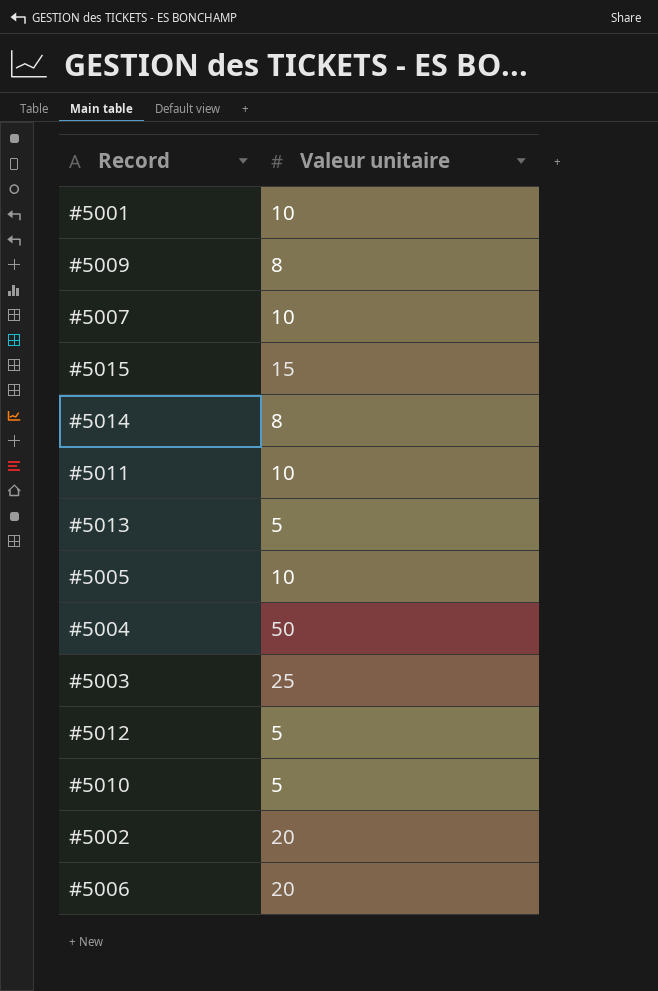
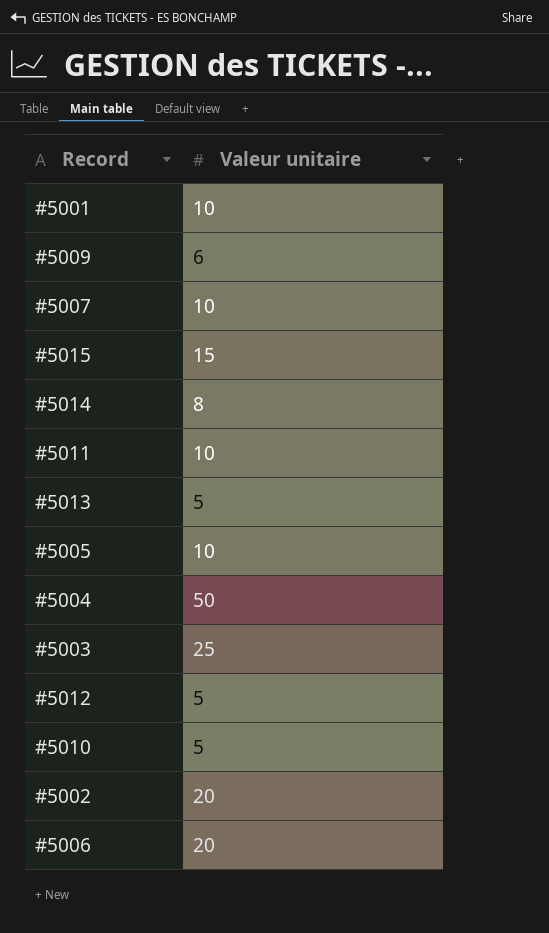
#5009 | Valeur unitaire: 8 -> 6

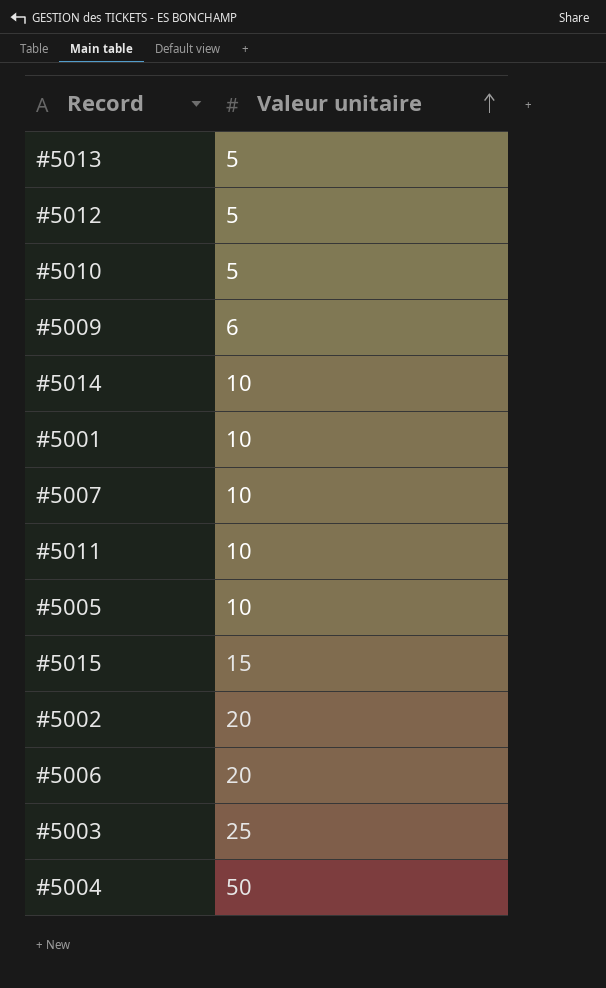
row order: none -> Valeur unitaire ascending
#5014 | Valeur unitaire: 8 -> 10

